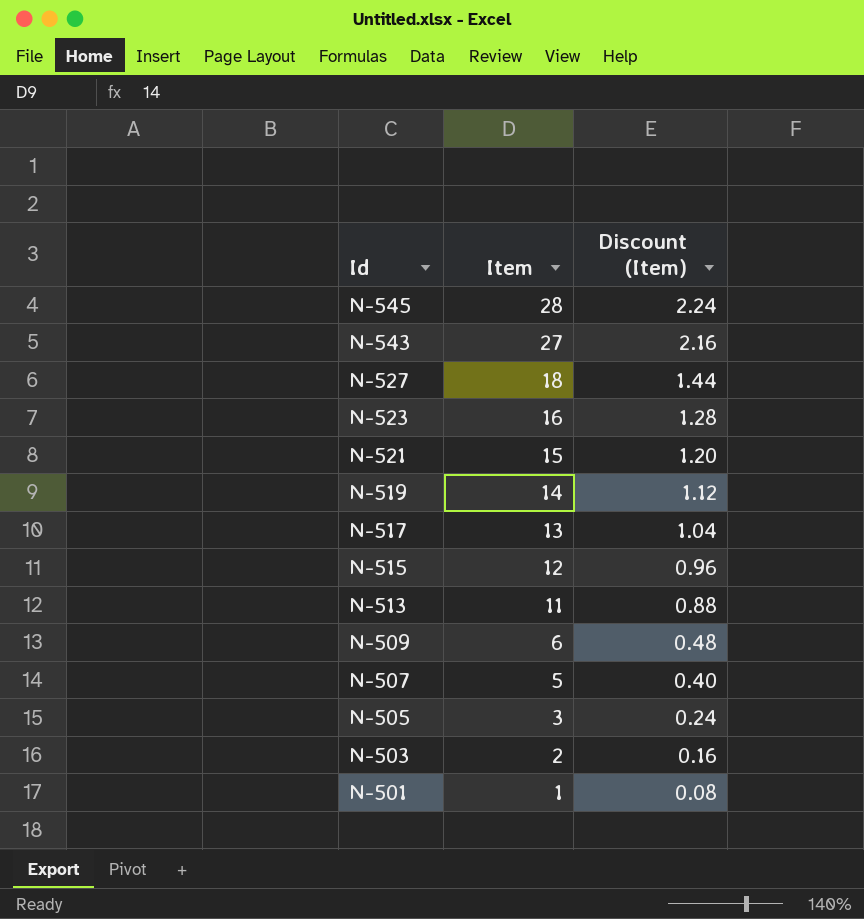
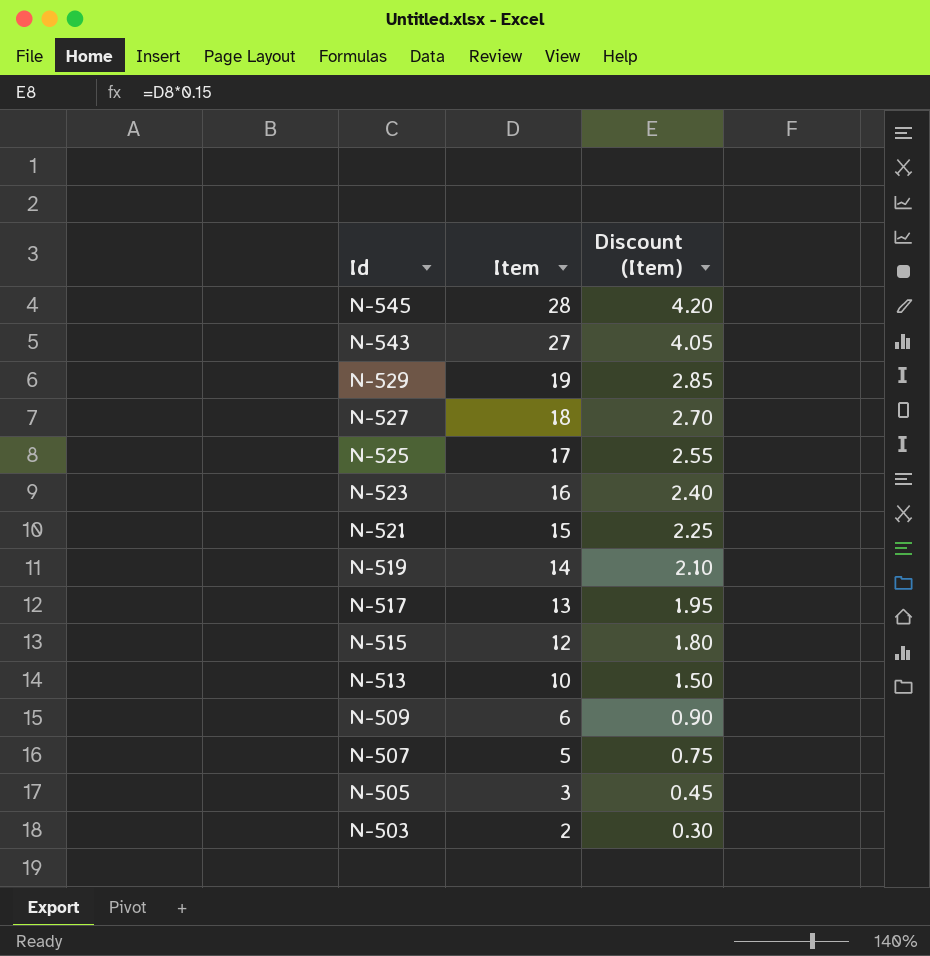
column Discount (Item) | formula: [Item] * 0.08 -> [Item] * 0.15
row N-501: 1 | 0.08 -> none
row N-529: none -> 19 | 2.85
row N-525: none -> 17 | 2.55
N-513 | Item: 11 -> 10

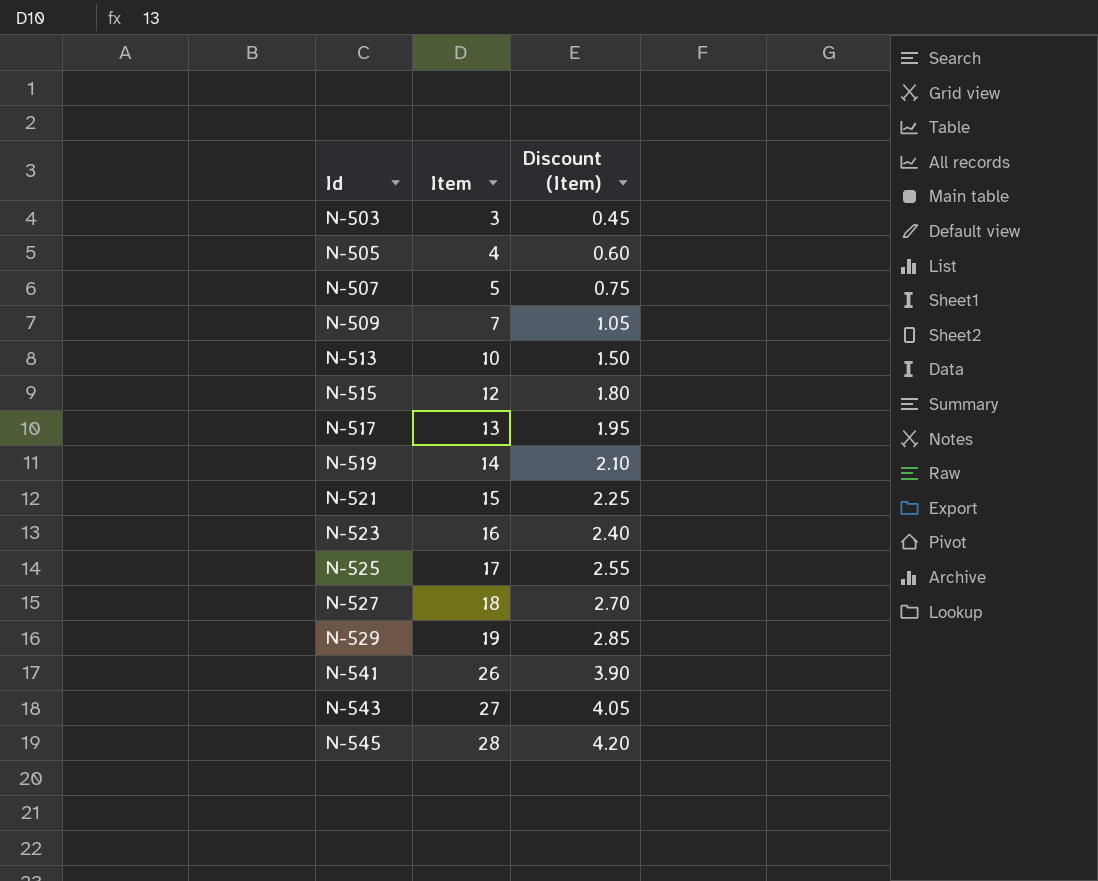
row order: Id descending -> Id ascending
N-503 | Item: 2 -> 3
N-503 | Discount (Item): 0.30 -> 0.45
N-505 | Item: 3 -> 4
N-505 | Discount (Item): 0.45 -> 0.60
N-509 | Item: 6 -> 7
N-509 | Discount (Item): 0.90 -> 1.05
row N-541: none -> 26 | 3.90

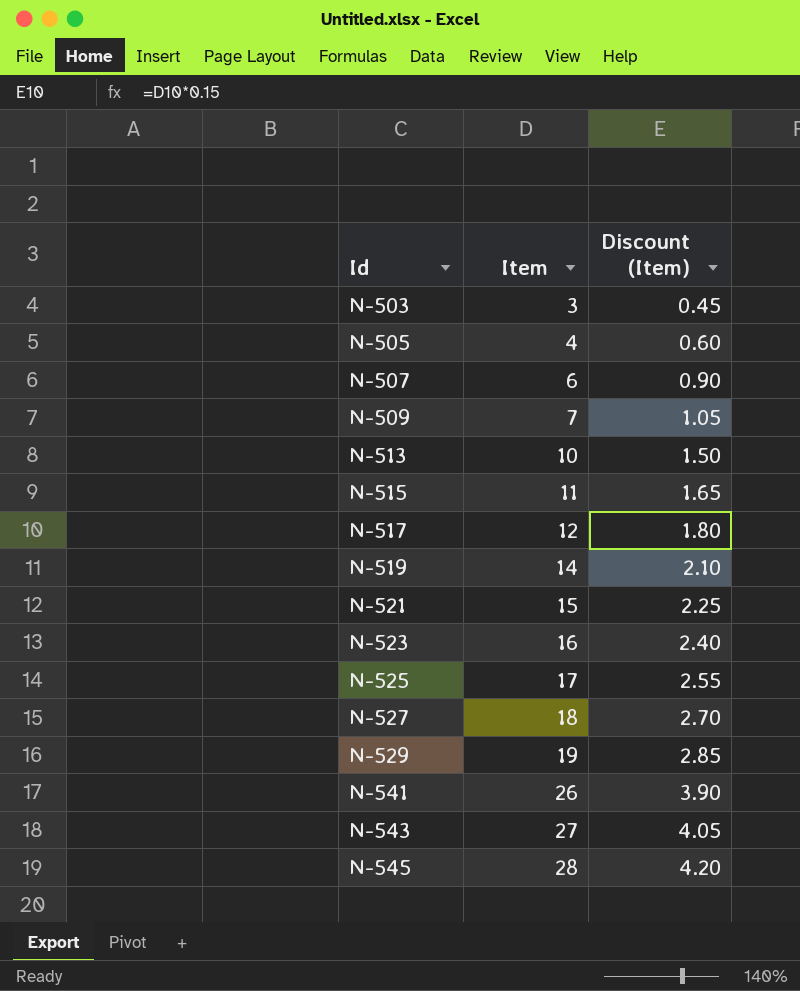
N-507 | Item: 5 -> 6
N-507 | Discount (Item): 0.75 -> 0.90
N-515 | Item: 12 -> 11
N-515 | Discount (Item): 1.80 -> 1.65
N-517 | Item: 13 -> 12
N-517 | Discount (Item): 1.95 -> 1.80

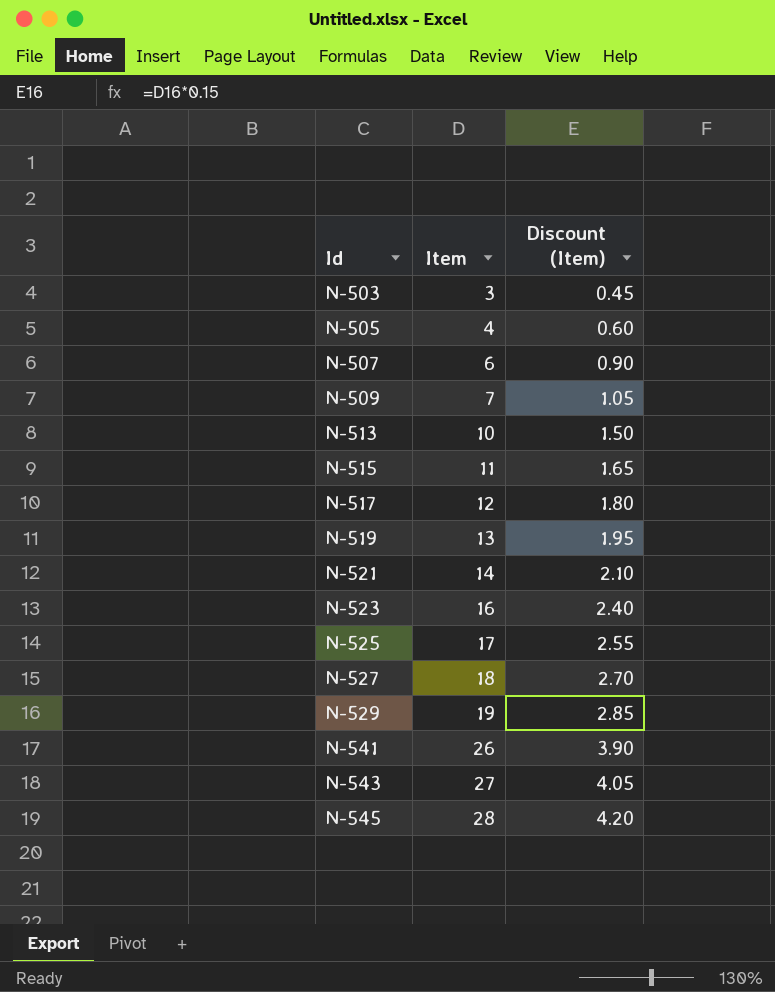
N-519 | Item: 14 -> 13
N-519 | Discount (Item): 2.10 -> 1.95
N-521 | Item: 15 -> 14
N-521 | Discount (Item): 2.25 -> 2.10

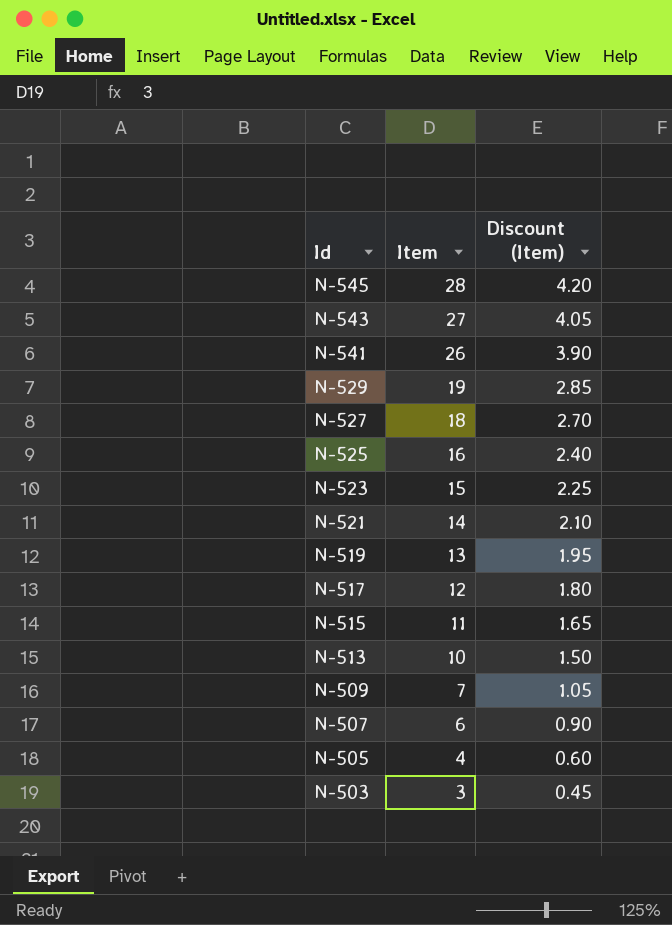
row order: Id ascending -> Id descending
N-525 | Item: 17 -> 16
N-525 | Discount (Item): 2.55 -> 2.40
N-523 | Item: 16 -> 15
N-523 | Discount (Item): 2.40 -> 2.25

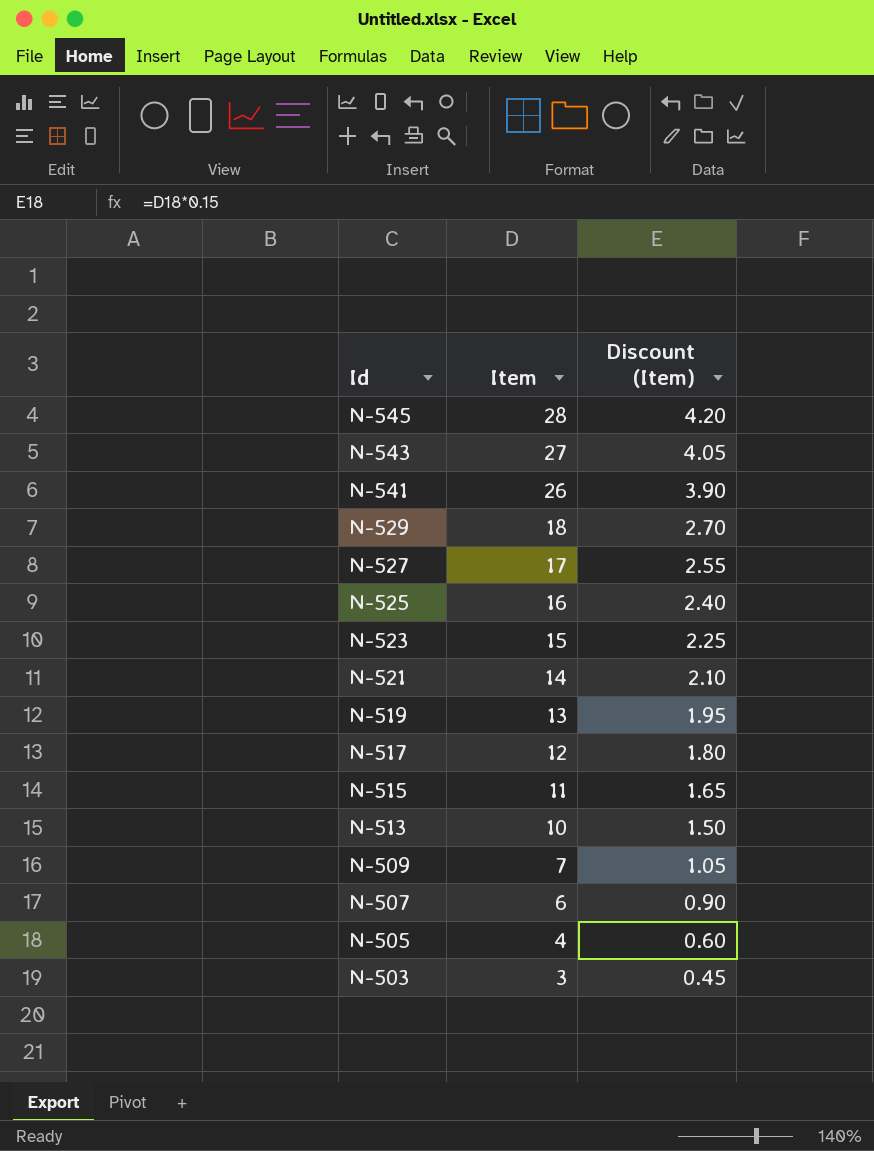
N-529 | Item: 19 -> 18
N-529 | Discount (Item): 2.85 -> 2.70
N-527 | Item: 18 -> 17
N-527 | Discount (Item): 2.70 -> 2.55

